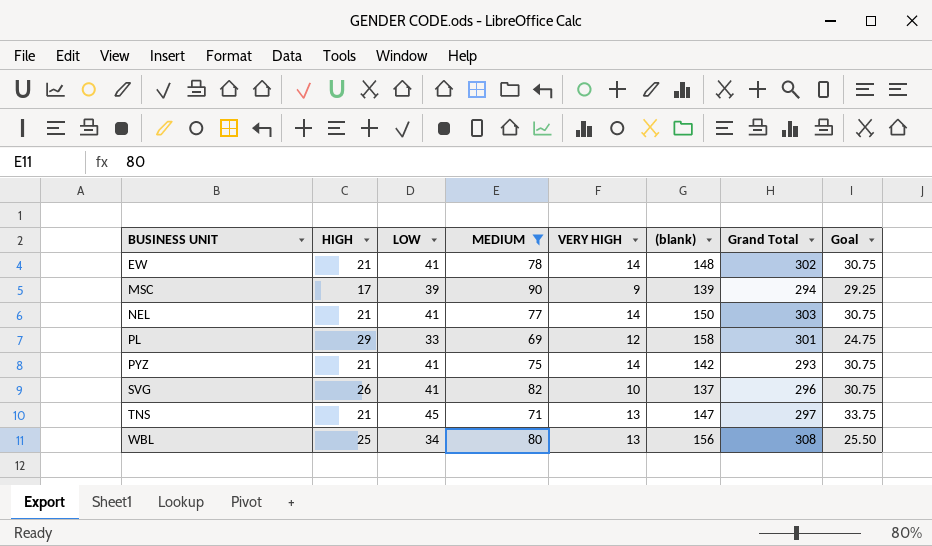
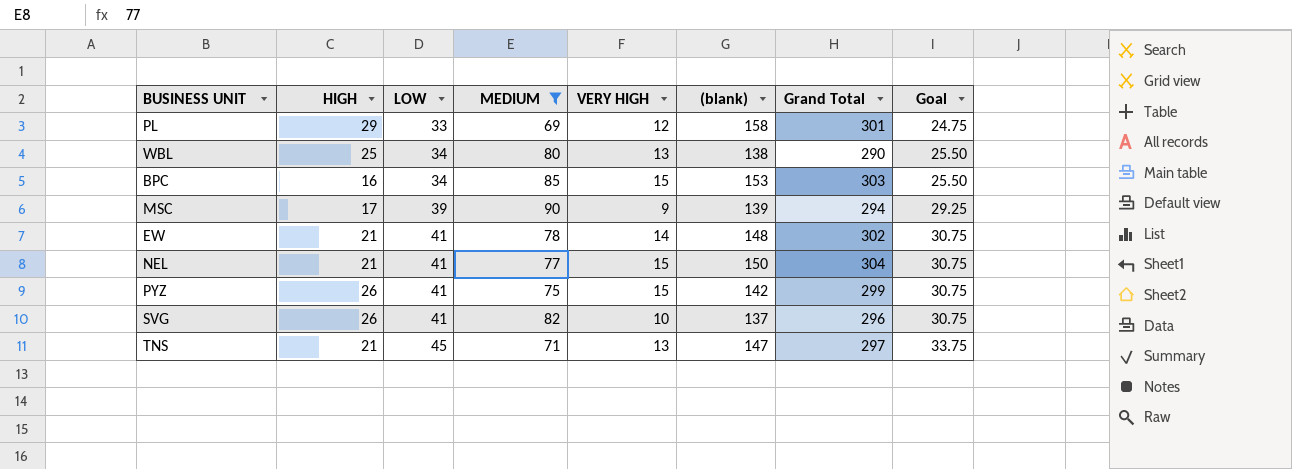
row order: BUSINESS UNIT ascending -> LOW ascending
WBL | (blank): 156 -> 138
WBL | Grand Total: 308 -> 290
row BPC: none -> 16 | 34 | 85 | 15 | 153 | 303 | 25.50
NEL | VERY HIGH: 14 -> 15
NEL | Grand Total: 303 -> 304
PYZ | HIGH: 21 -> 26
PYZ | VERY HIGH: 14 -> 15
PYZ | Grand Total: 293 -> 299

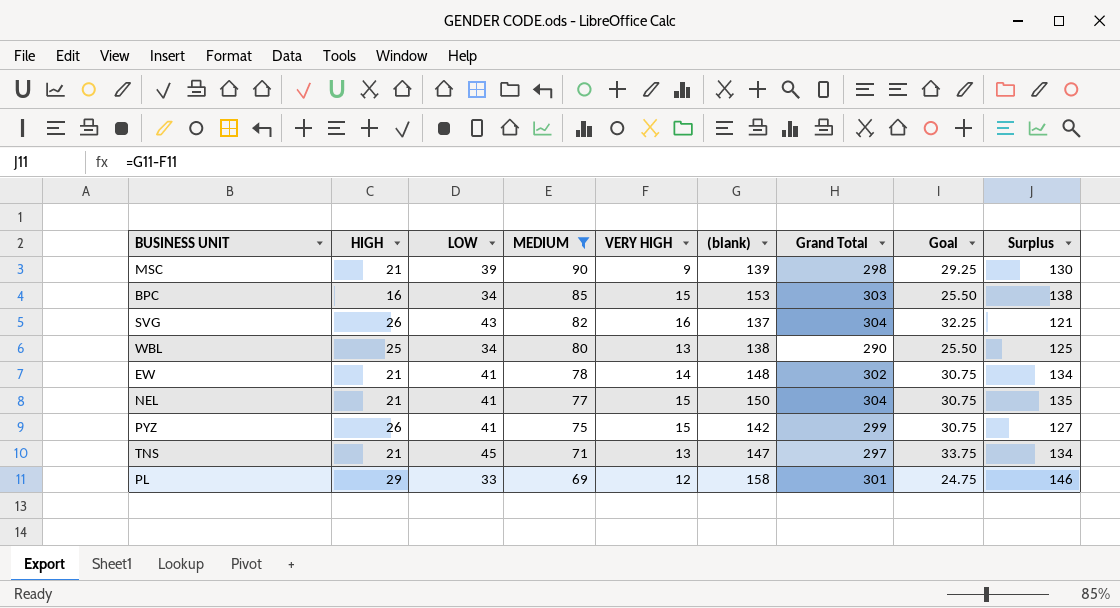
row order: LOW ascending -> MEDIUM descending
column Surplus | formula: none -> [(blank)] - [VERY HIGH]
MSC | HIGH: 17 -> 21
MSC | Grand Total: 294 -> 298
SVG | LOW: 41 -> 43
SVG | VERY HIGH: 10 -> 16
SVG | Grand Total: 296 -> 304
SVG | Goal: 30.75 -> 32.25

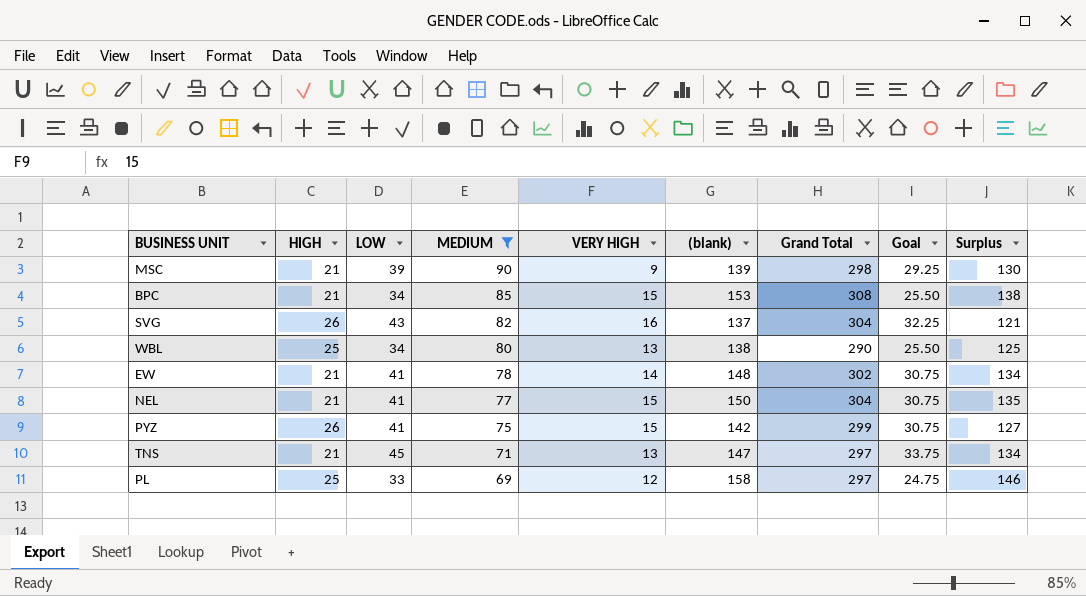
BPC | HIGH: 16 -> 21
BPC | Grand Total: 303 -> 308
PL | HIGH: 29 -> 25
PL | Grand Total: 301 -> 297

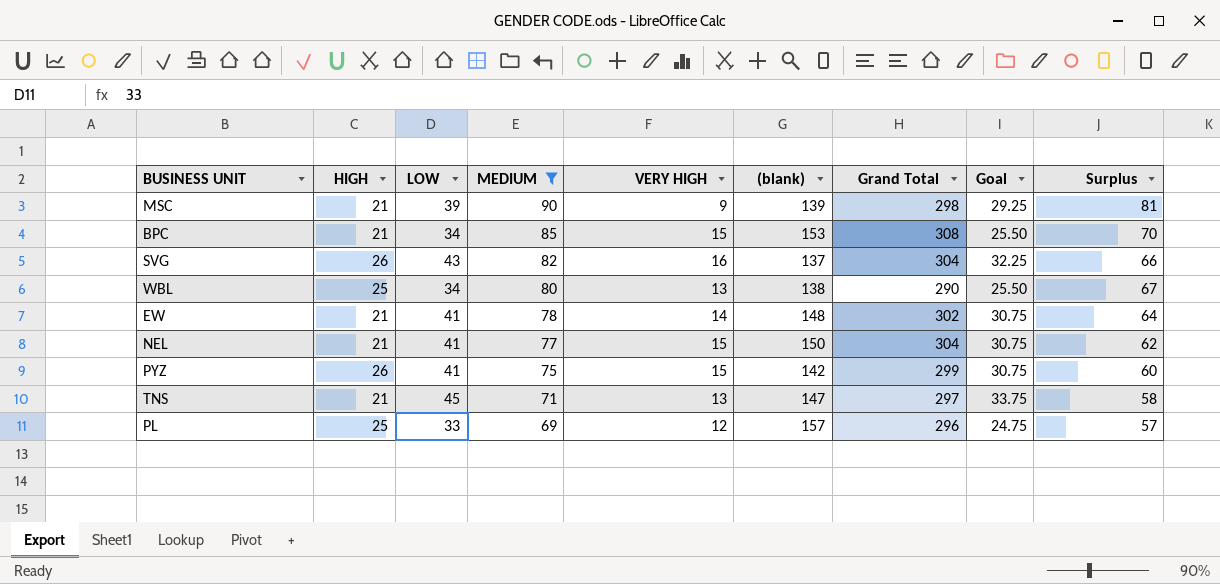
column Surplus | formula: [(blank)] - [VERY HIGH] -> [MEDIUM] - [VERY HIGH]
PL | (blank): 158 -> 157
PL | Grand Total: 297 -> 296

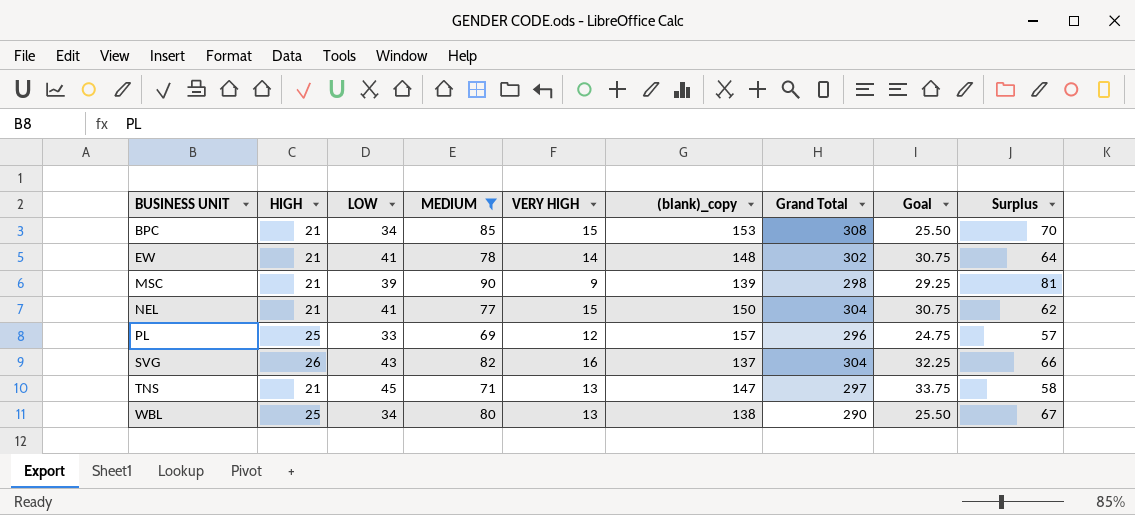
row order: MEDIUM descending -> BUSINESS UNIT ascending
column name: (blank) -> (blank)_copy
row PYZ: 26 | 41 | 75 | 15 | 142 | 299 | 30.75 | 60 -> none

